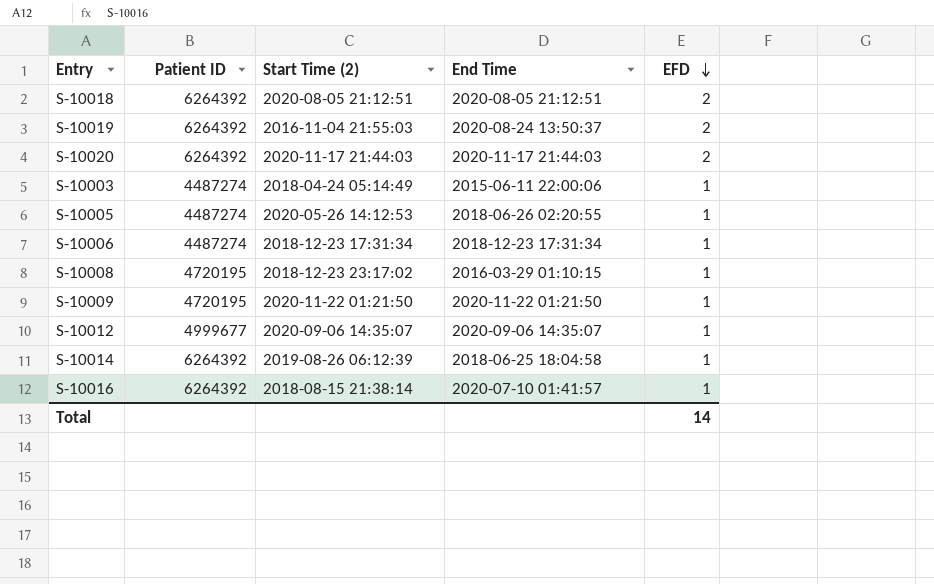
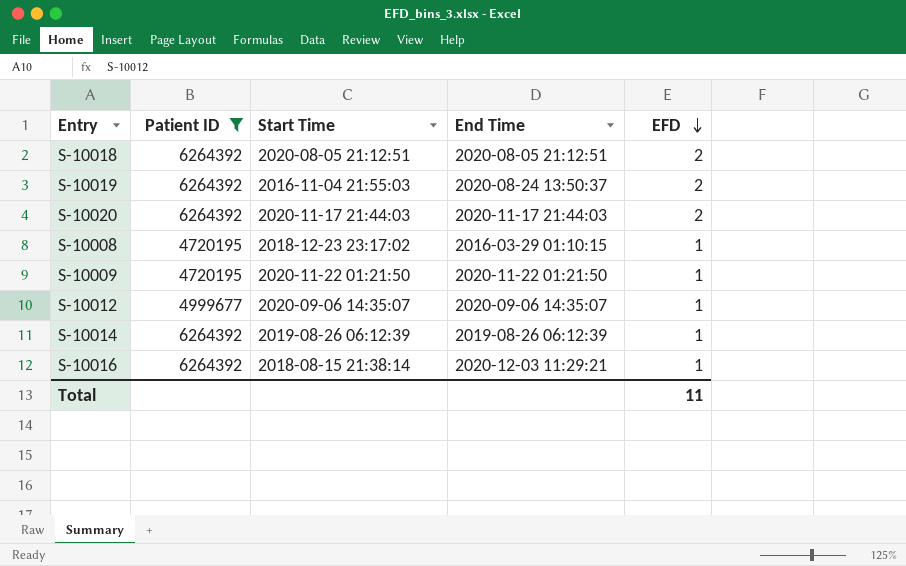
filter: none -> Patient ID != 4487274
column name: Start Time (2) -> Start Time
S-10014 | End Time: 2018-06-25 18:04:58 -> 2019-08-26 06:12:39
S-10016 | End Time: 2020-07-10 01:41:57 -> 2020-12-03 11:29:21
Total | EFD: 14 -> 11

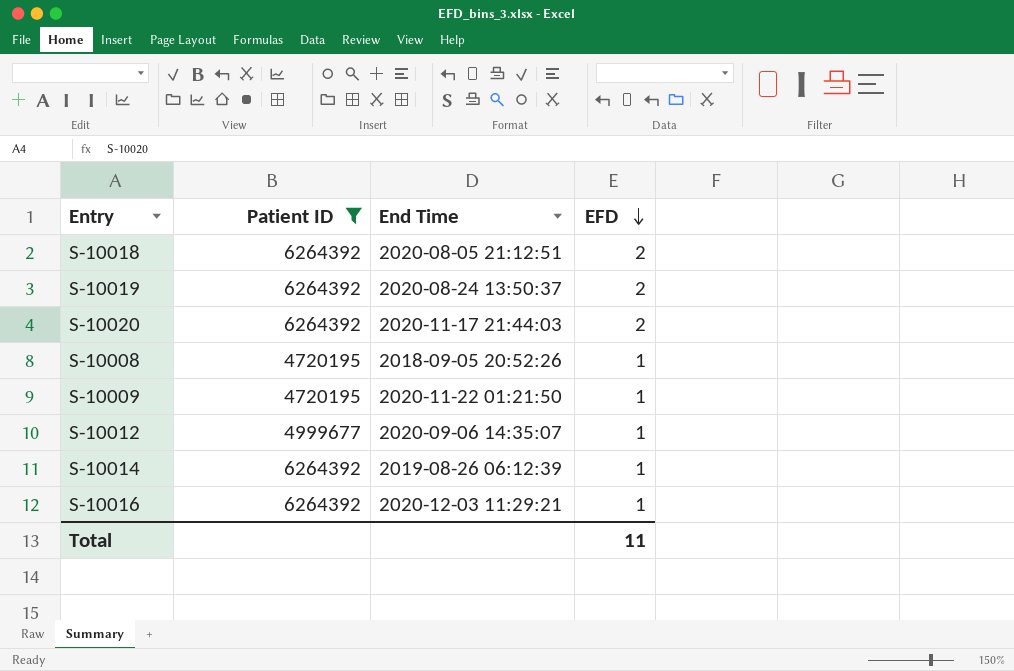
column Start Time | position: 3 -> none
S-10008 | End Time: 2016-03-29 01:10:15 -> 2018-09-05 20:52:26

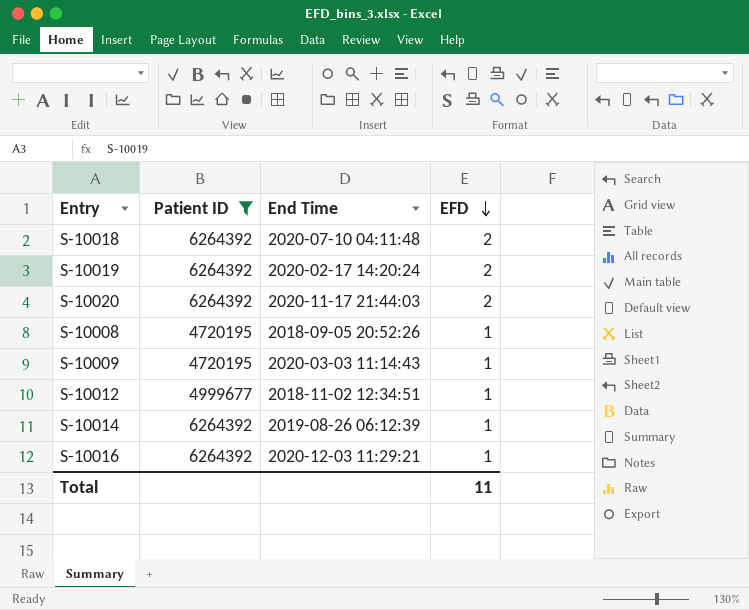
S-10018 | End Time: 2020-08-05 21:12:51 -> 2020-07-10 04:11:48
S-10019 | End Time: 2020-08-24 13:50:37 -> 2020-02-17 14:20:24
S-10009 | End Time: 2020-11-22 01:21:50 -> 2020-03-03 11:14:43
S-10012 | End Time: 2020-09-06 14:35:07 -> 2018-11-02 12:34:51

